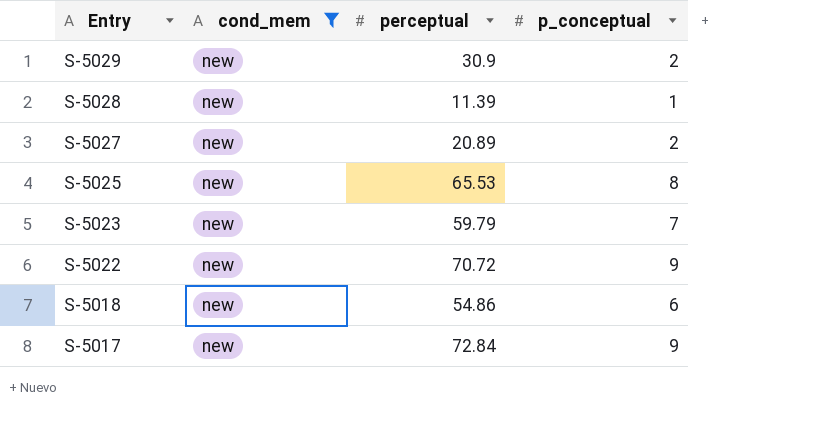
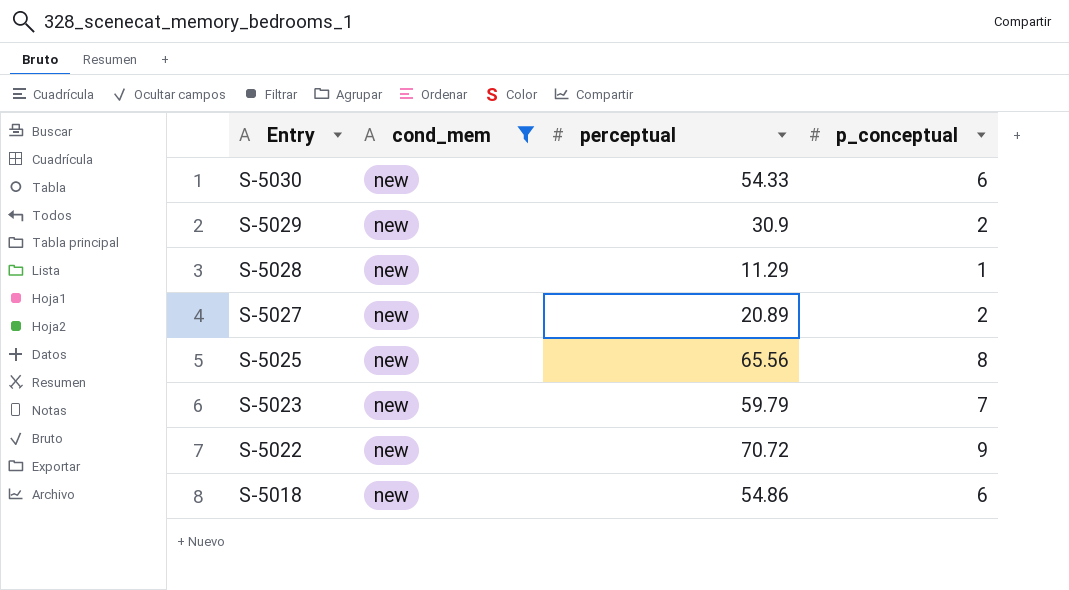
row S-5017: new | 72.84 | 9 -> none
row S-5030: none -> new | 54.33 | 6
S-5028 | perceptual: 11.39 -> 11.29
S-5025 | perceptual: 65.53 -> 65.56

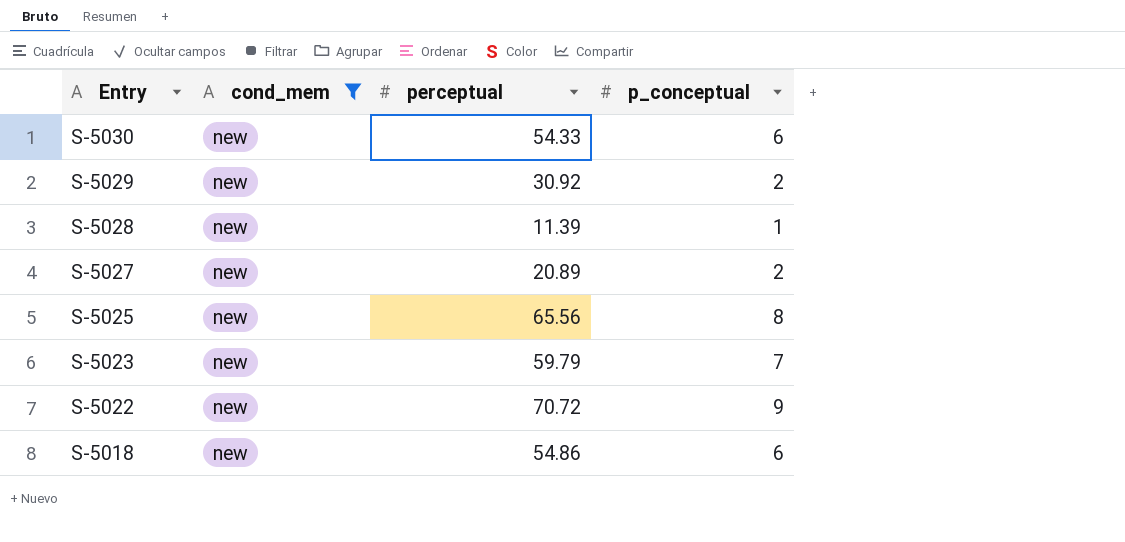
S-5029 | perceptual: 30.9 -> 30.92
S-5028 | perceptual: 11.29 -> 11.39

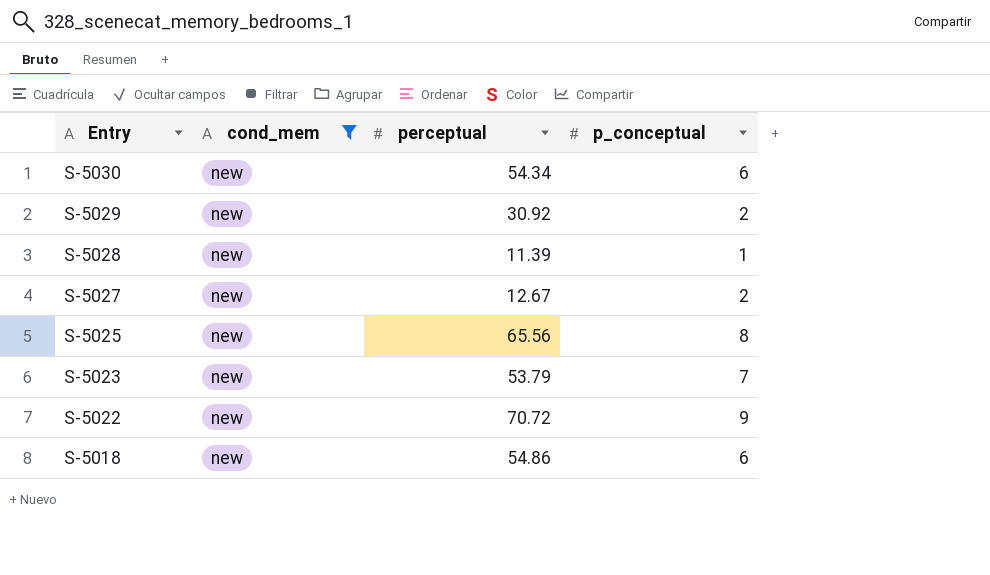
S-5030 | perceptual: 54.33 -> 54.34
S-5027 | perceptual: 20.89 -> 12.67
S-5023 | perceptual: 59.79 -> 53.79

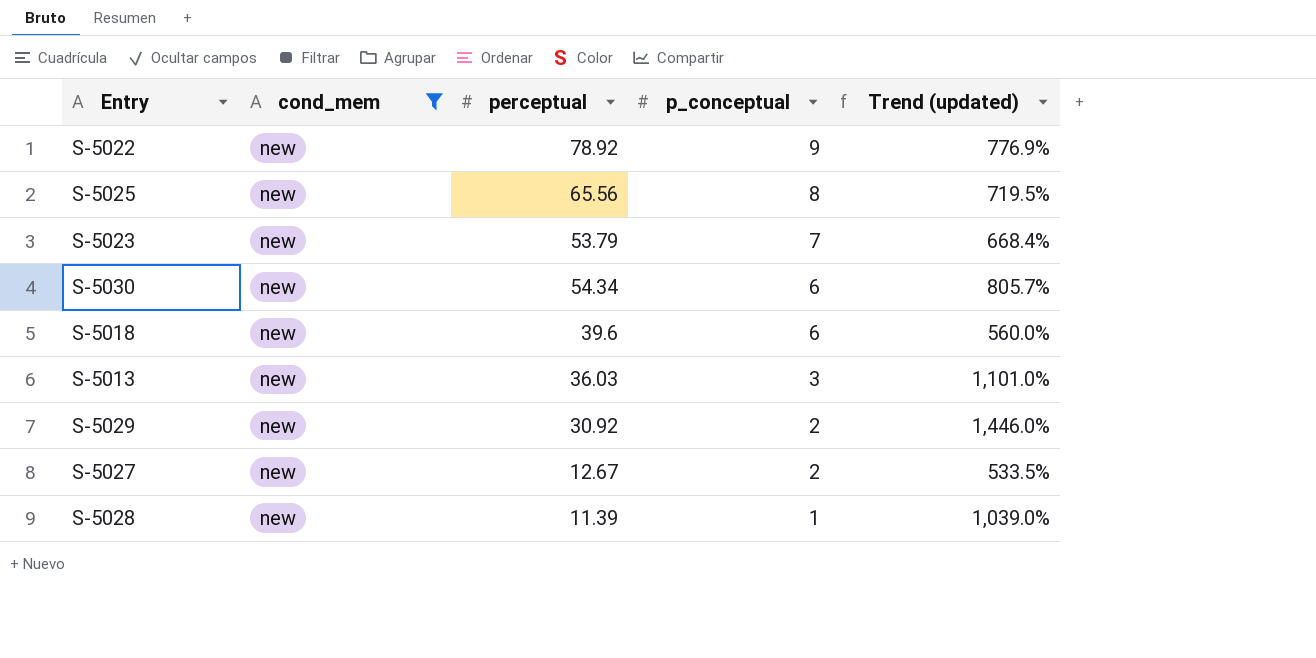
row order: Entry descending -> p_conceptual descending
column Trend (updated) | formula: none -> ([perceptual] - [p_conceptual]) / [p_conceptual]
S-5022 | perceptual: 70.72 -> 78.92
S-5018 | perceptual: 54.86 -> 39.6
row S-5013: none -> new | 36.03 | 3 | 1,101.0%

